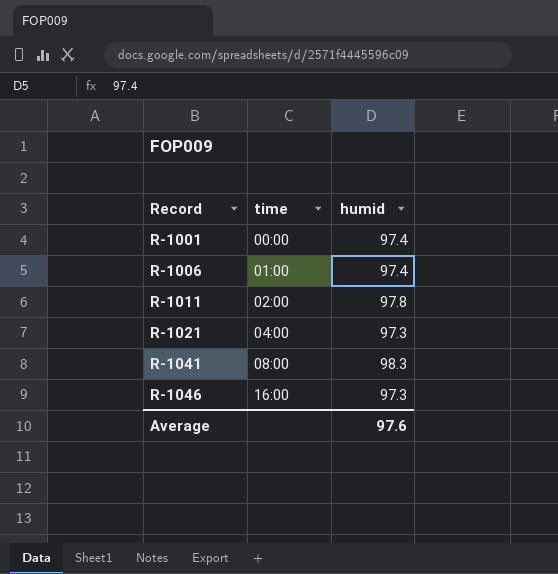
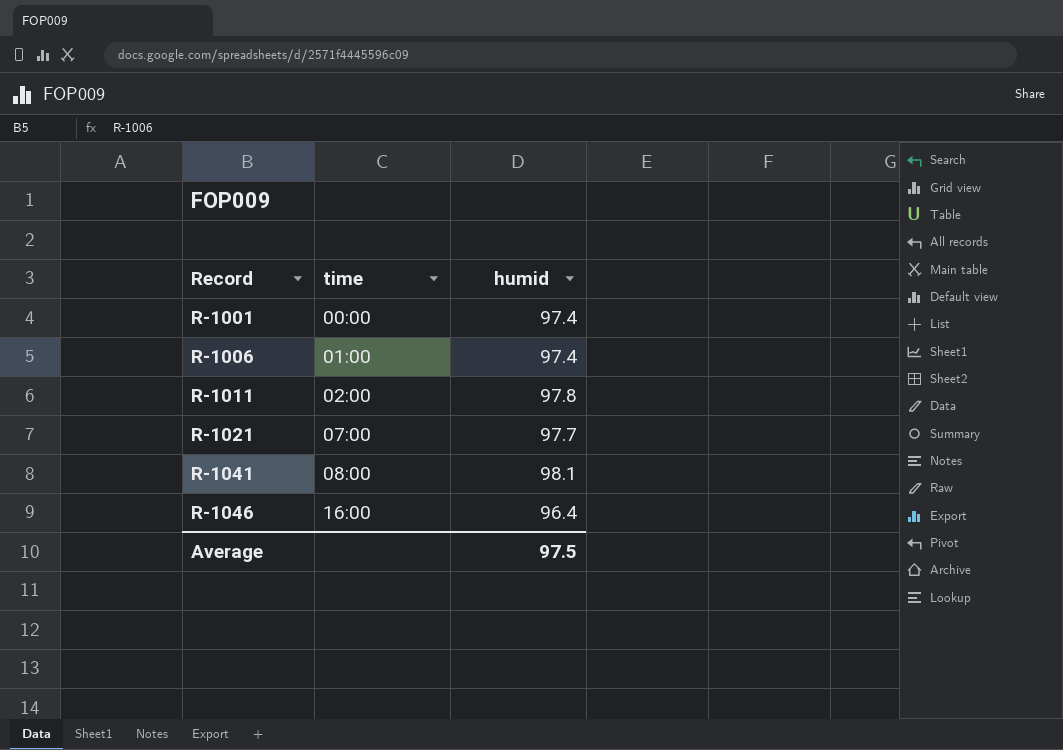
R-1021 | time: 04:00 -> 07:00
R-1021 | humid: 97.3 -> 97.7
R-1041 | humid: 98.3 -> 98.1
R-1046 | humid: 97.3 -> 96.4
Average | humid: 97.6 -> 97.5

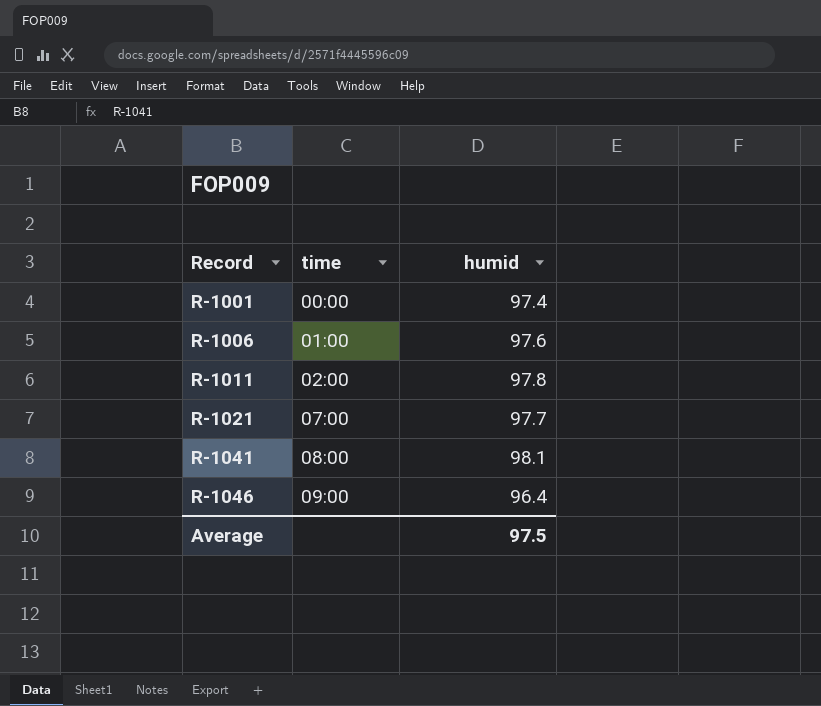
R-1006 | humid: 97.4 -> 97.6
R-1046 | time: 16:00 -> 09:00

